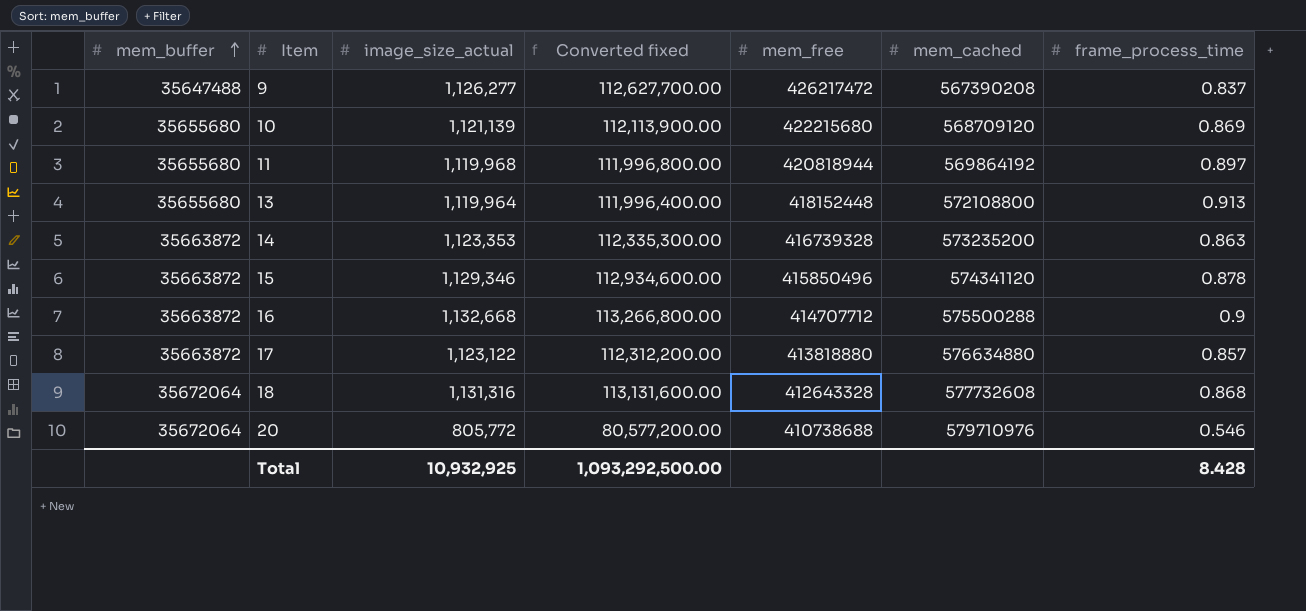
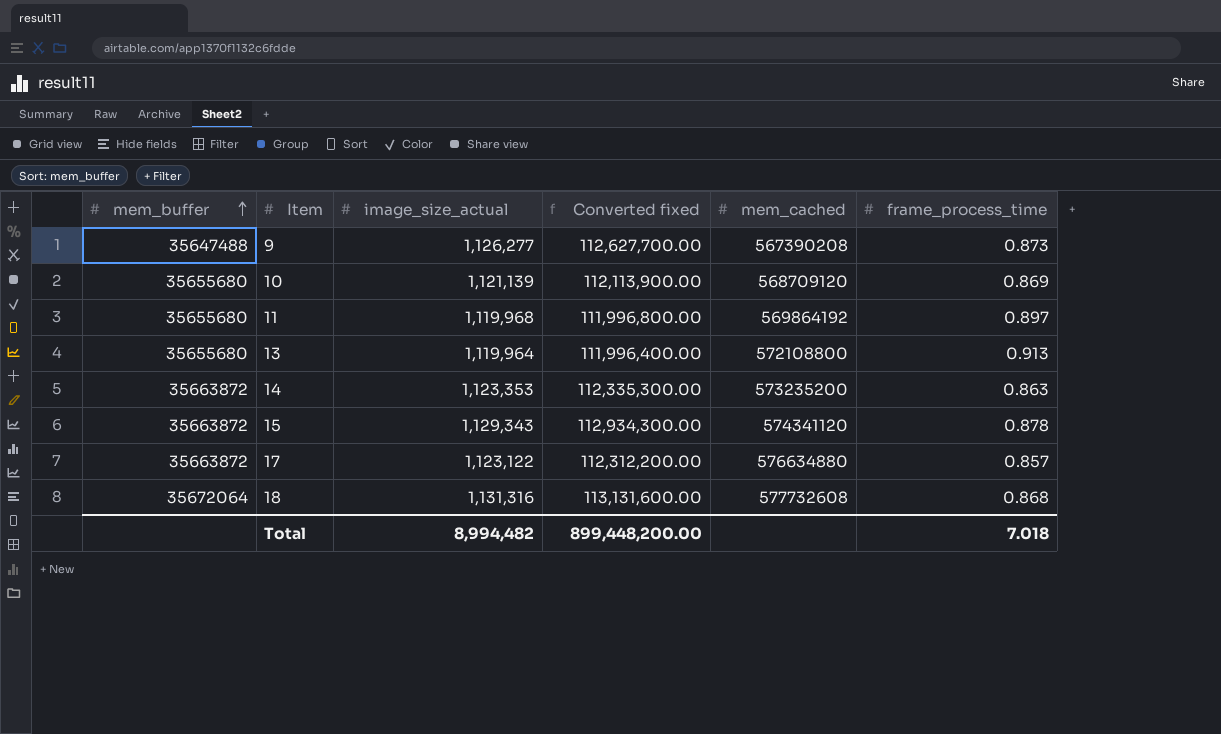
column mem_free | position: 5 -> none
row 16: 35663872 | 1,132,668 | 113,266,800.00 | 414707712 | 575500288 | 0.9 -> none
row 20: 35672064 | 805,772 | 80,577,200.00 | 410738688 | 579710976 | 0.546 -> none
9 | frame_process_time: 0.837 -> 0.873
15 | image_size_actual: 1,129,346 -> 1,129,343
15 | Converted fixed: 112,934,600.00 -> 112,934,300.00
Total | image_size_actual: 10,932,925 -> 8,994,482
Total | Converted fixed: 1,093,292,500.00 -> 899,448,200.00
Total | frame_process_time: 8.428 -> 7.018

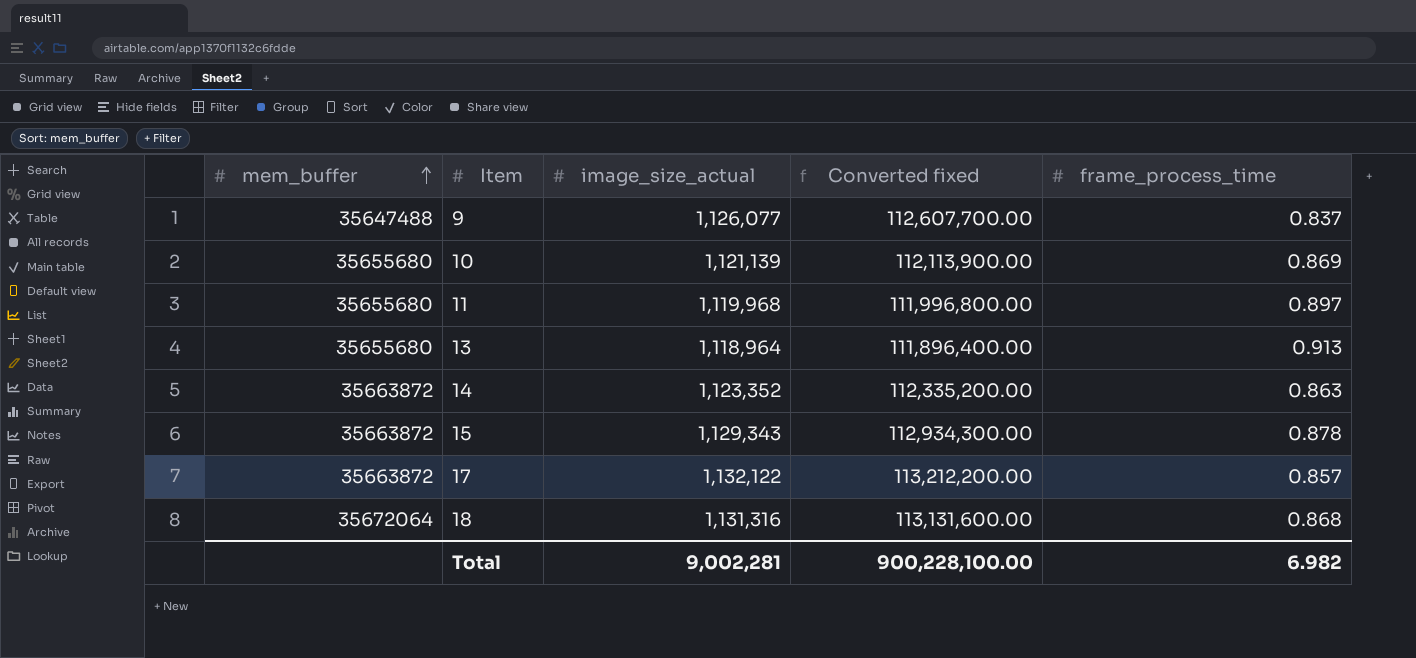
column mem_cached | position: 5 -> none
9 | image_size_actual: 1,126,277 -> 1,126,077
9 | Converted fixed: 112,627,700.00 -> 112,607,700.00
9 | frame_process_time: 0.873 -> 0.837
13 | image_size_actual: 1,119,964 -> 1,118,964
13 | Converted fixed: 111,996,400.00 -> 111,896,400.00
14 | image_size_actual: 1,123,353 -> 1,123,352
14 | Converted fixed: 112,335,300.00 -> 112,335,200.00
17 | image_size_actual: 1,123,122 -> 1,132,122
17 | Converted fixed: 112,312,200.00 -> 113,212,200.00
Total | image_size_actual: 8,994,482 -> 9,002,281
Total | Converted fixed: 899,448,200.00 -> 900,228,100.00
Total | frame_process_time: 7.018 -> 6.982

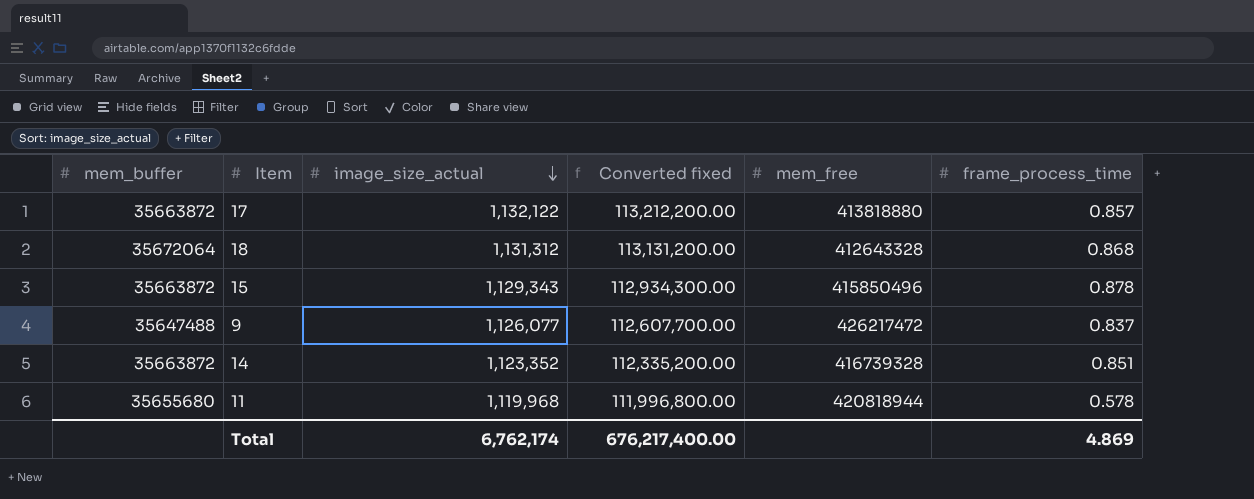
row order: mem_buffer ascending -> image_size_actual descending
column mem_free | position: none -> 5
row 10: 35655680 | 1,121,139 | 112,113,900.00 | 0.869 -> none
row 13: 35655680 | 1,118,964 | 111,896,400.00 | 0.913 -> none
18 | image_size_actual: 1,131,316 -> 1,131,312
18 | Converted fixed: 113,131,600.00 -> 113,131,200.00
14 | frame_process_time: 0.863 -> 0.851
11 | frame_process_time: 0.897 -> 0.578
Total | image_size_actual: 9,002,281 -> 6,762,174
Total | Converted fixed: 900,228,100.00 -> 676,217,400.00
Total | frame_process_time: 6.982 -> 4.869

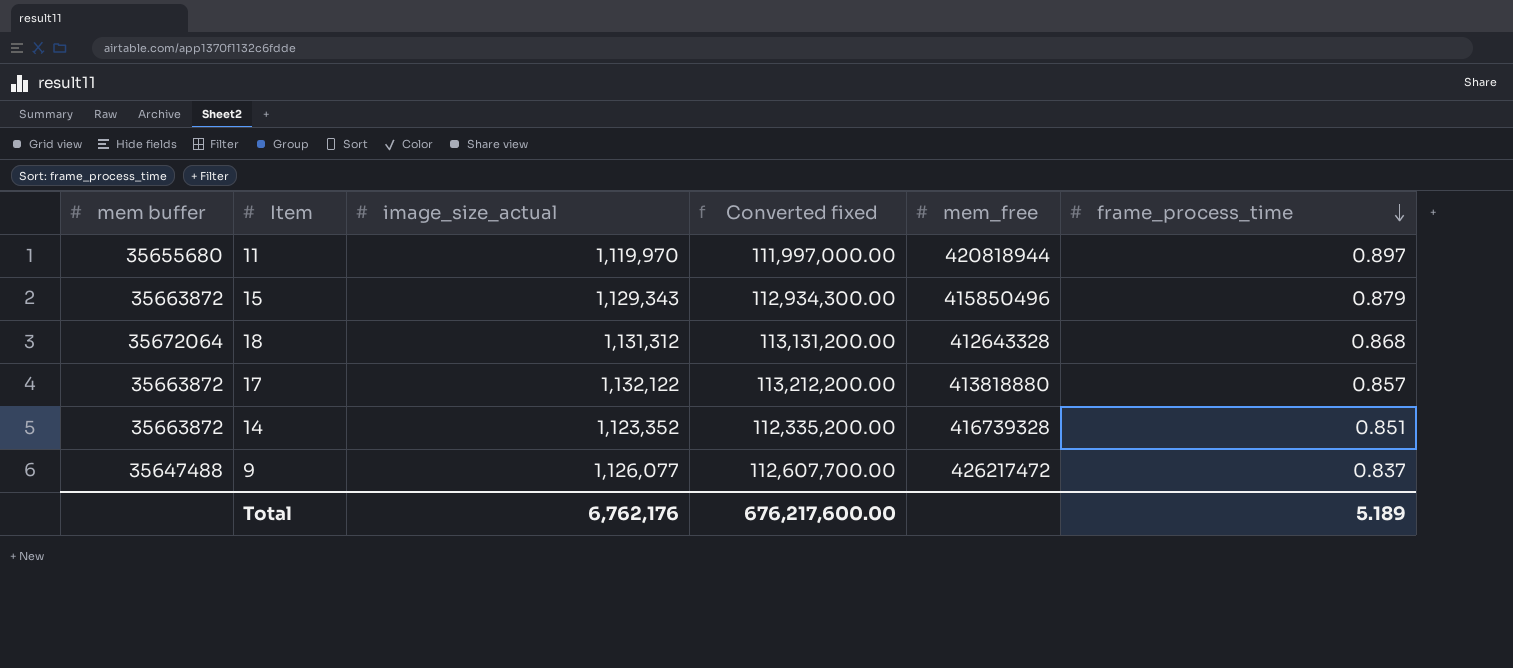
row order: image_size_actual descending -> frame_process_time descending
column name: mem_buffer -> mem buffer
11 | image_size_actual: 1,119,968 -> 1,119,970
11 | Converted fixed: 111,996,800.00 -> 111,997,000.00
11 | frame_process_time: 0.578 -> 0.897
15 | frame_process_time: 0.878 -> 0.879
Total | image_size_actual: 6,762,174 -> 6,762,176
Total | Converted fixed: 676,217,400.00 -> 676,217,600.00
Total | frame_process_time: 4.869 -> 5.189

